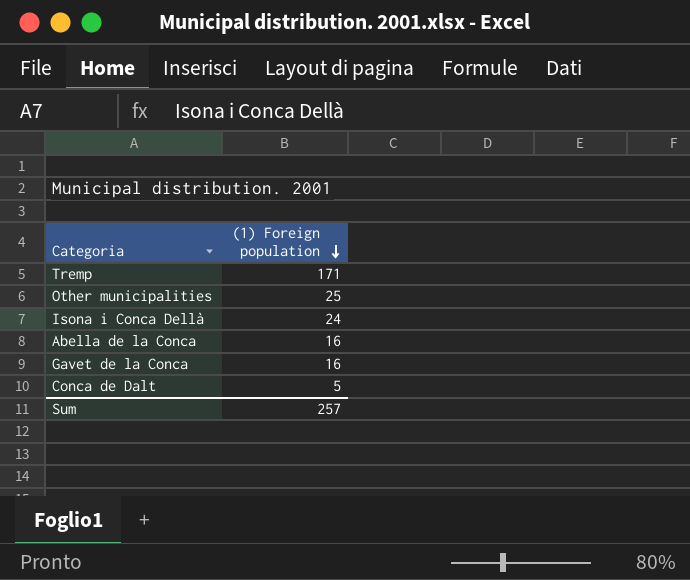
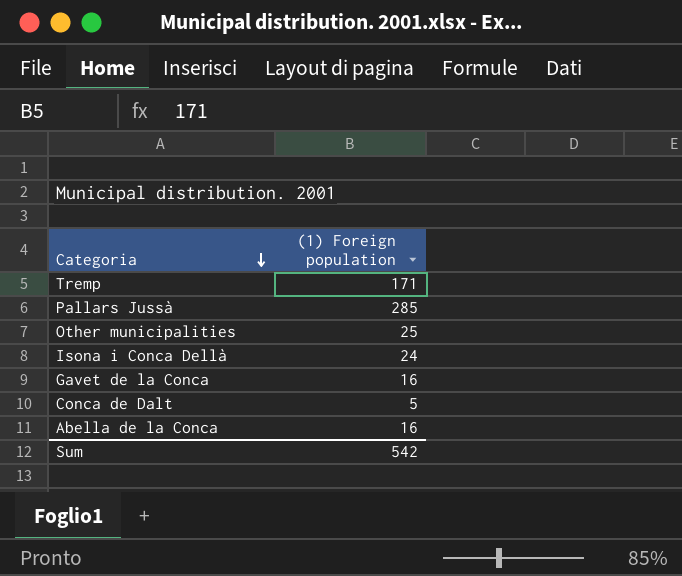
row order: (1) Foreign population descending -> Categoria descending
row Pallars Jussà: none -> 285
Sum | (1) Foreign population: 257 -> 542

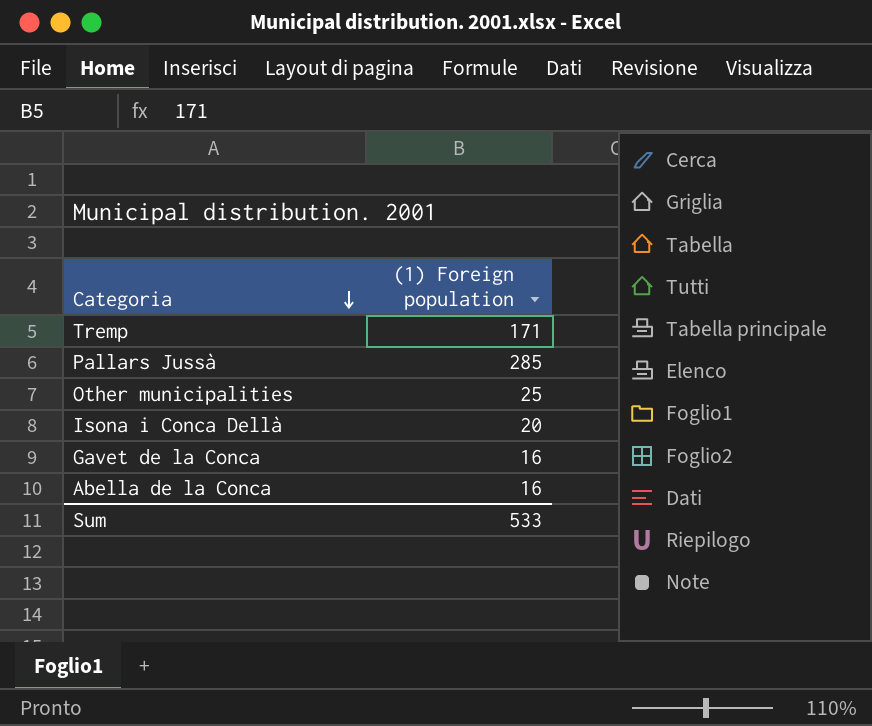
row Conca de Dalt: 5 -> none
Isona i Conca Dellà | (1) Foreign population: 24 -> 20
Sum | (1) Foreign population: 542 -> 533

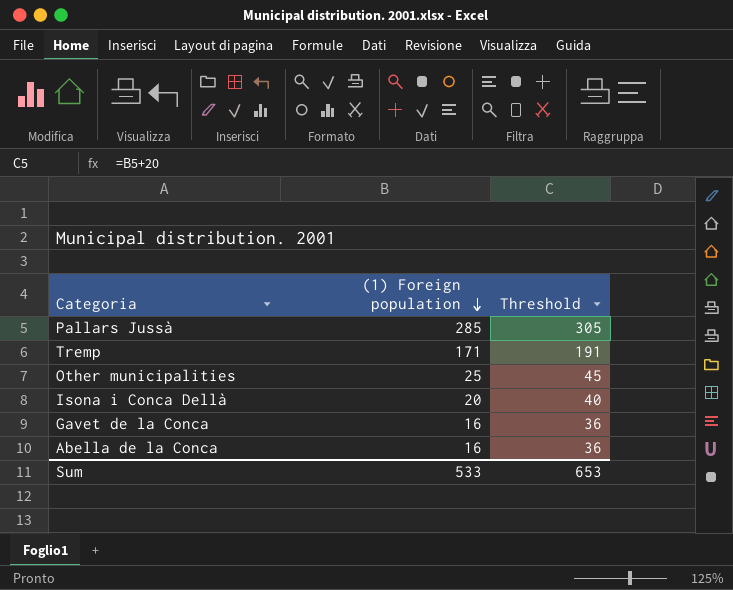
row order: Categoria descending -> (1) Foreign population descending
column Threshold | formula: none -> [(1) Foreign population] + 20

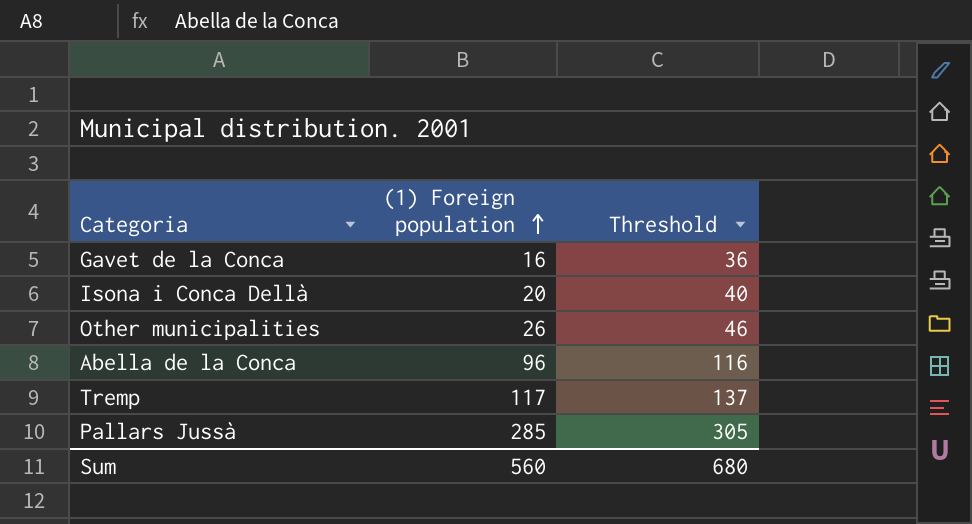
row order: (1) Foreign population descending -> (1) Foreign population ascending
Other municipalities | (1) Foreign population: 25 -> 26
Other municipalities | Threshold: 45 -> 46
Abella de la Conca | (1) Foreign population: 16 -> 96
Abella de la Conca | Threshold: 36 -> 116
Tremp | (1) Foreign population: 171 -> 117
Tremp | Threshold: 191 -> 137
Sum | (1) Foreign population: 533 -> 560
Sum | Threshold: 653 -> 680

